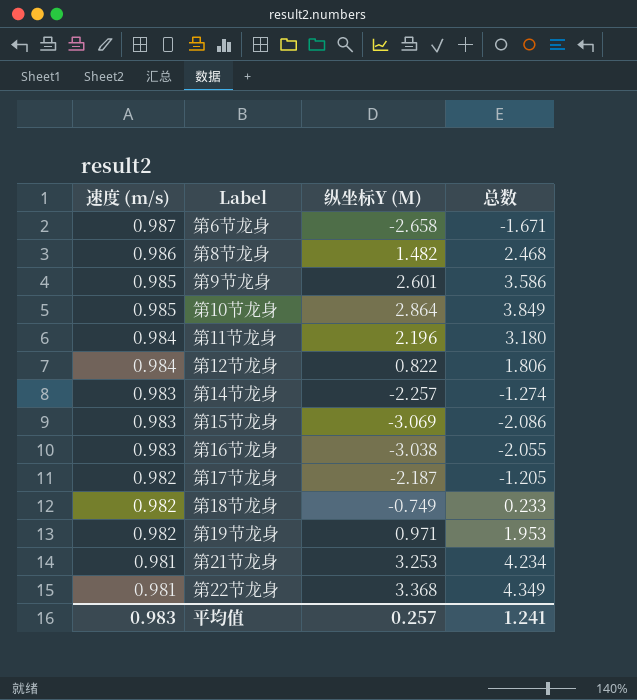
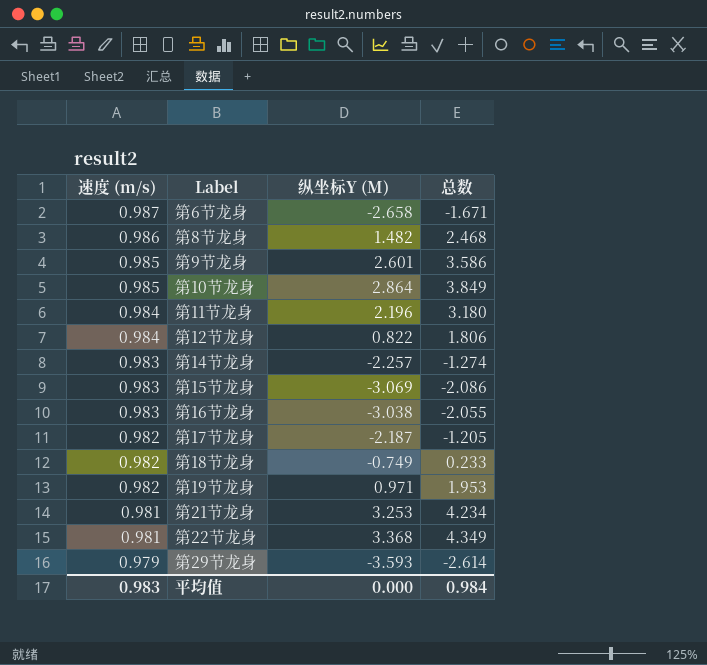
row 第29节龙身: none -> 0.979 | -3.593 | -2.614
平均值 | 纵坐标Y (M): 0.257 -> 0.000
平均值 | 总数: 1.241 -> 0.984

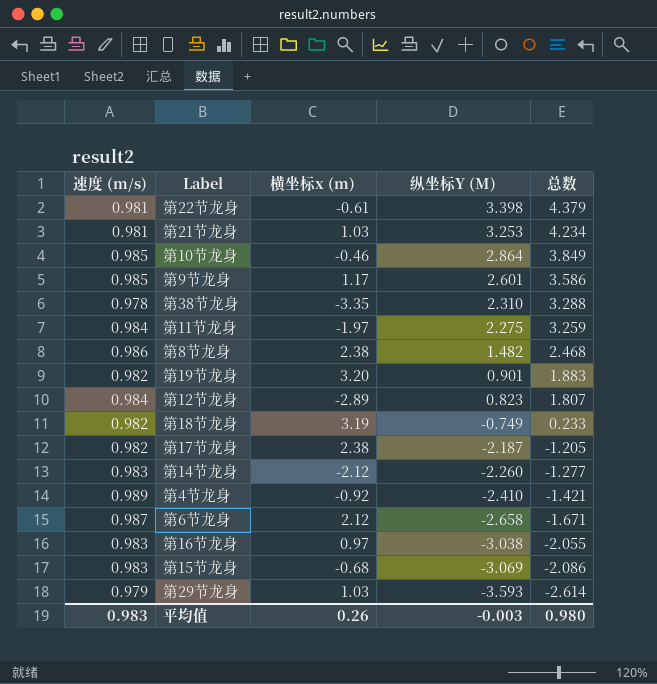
row order: 速度 (m/s) descending -> 纵坐标Y (M) descending
column 横坐标x (m) | position: none -> 3
第22节龙身 | 纵坐标Y (M): 3.368 -> 3.398
第22节龙身 | 总数: 4.349 -> 4.379
row 第38节龙身: none -> 0.978 | -3.35 | 2.310 | 3.288
第11节龙身 | 纵坐标Y (M): 2.196 -> 2.275
第11节龙身 | 总数: 3.180 -> 3.259
第19节龙身 | 纵坐标Y (M): 0.971 -> 0.901
第19节龙身 | 总数: 1.953 -> 1.883
第12节龙身 | 纵坐标Y (M): 0.822 -> 0.823
第12节龙身 | 总数: 1.806 -> 1.807
第14节龙身 | 纵坐标Y (M): -2.257 -> -2.260
第14节龙身 | 总数: -1.274 -> -1.277
row 第4节龙身: none -> 0.989 | -0.92 | -2.410 | -1.421
平均值 | 纵坐标Y (M): 0.000 -> -0.003
平均值 | 总数: 0.984 -> 0.980

